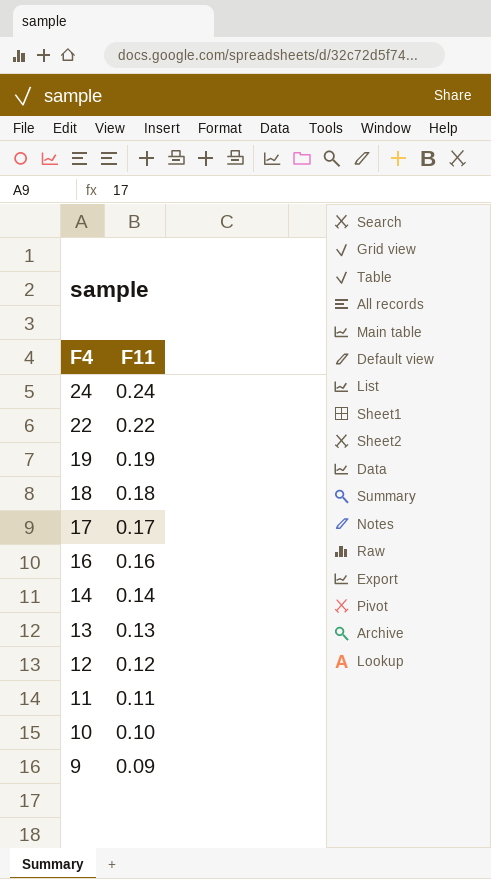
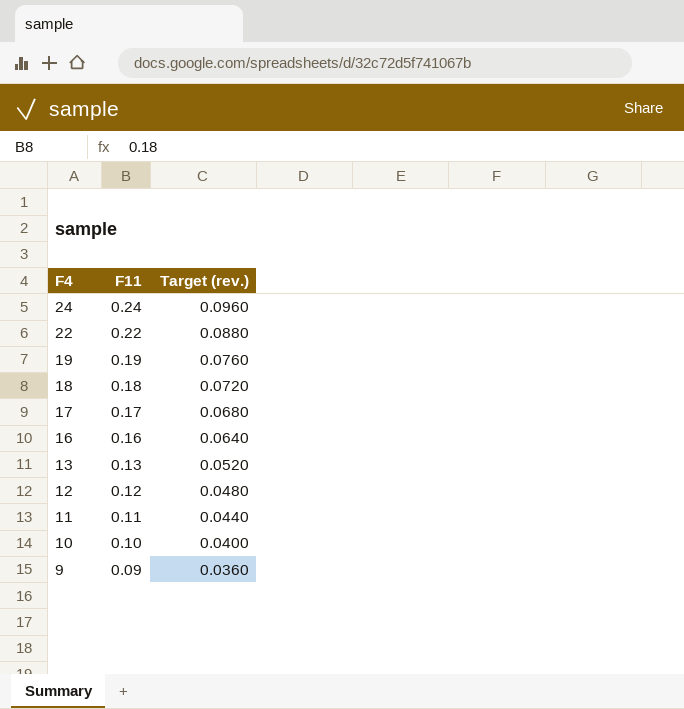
column Target (rev.) | formula: none -> [F11] * 0.4
row 14: 0.14 -> none

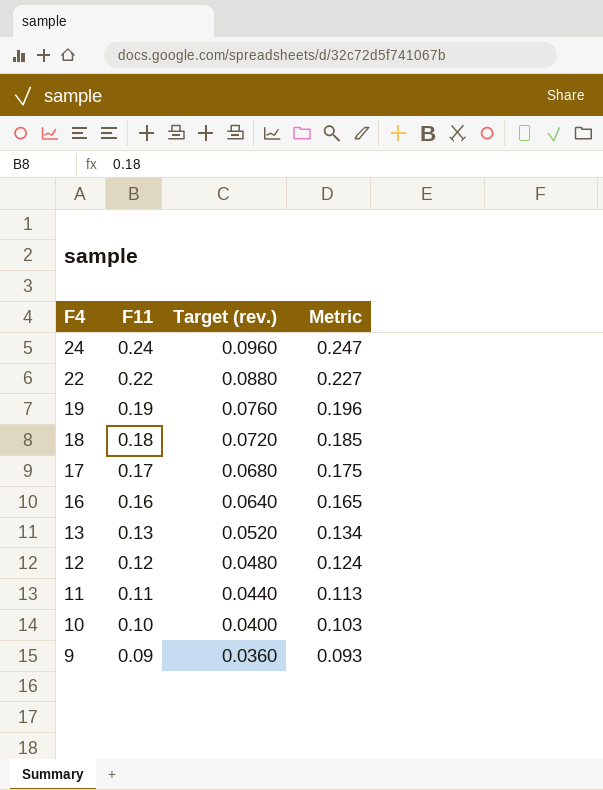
column Metric | formula: none -> [F11] * 1.03

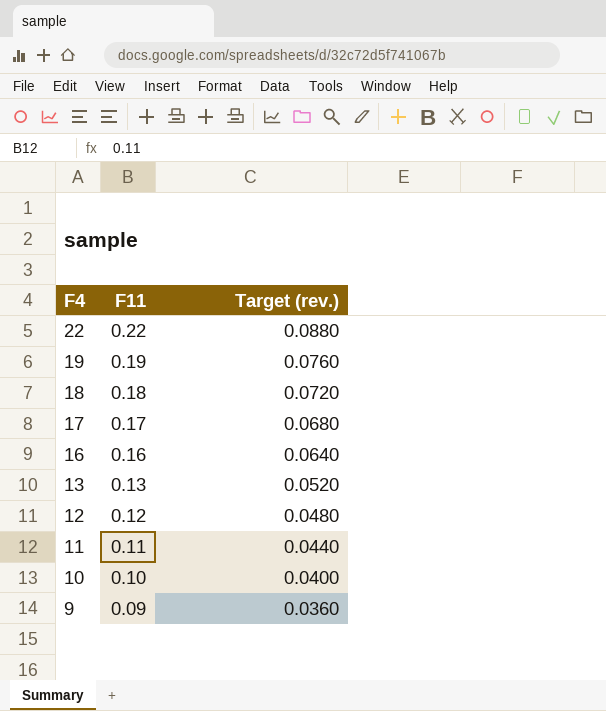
column Metric | formula: [F11] * 1.03 -> none
row 24: 0.24 | 0.0960 | 0.247 -> none

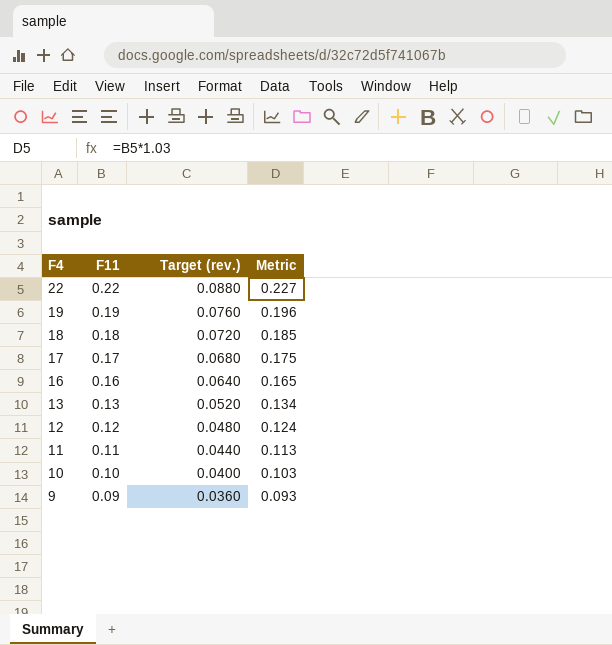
column Metric | formula: none -> [F11] * 1.03

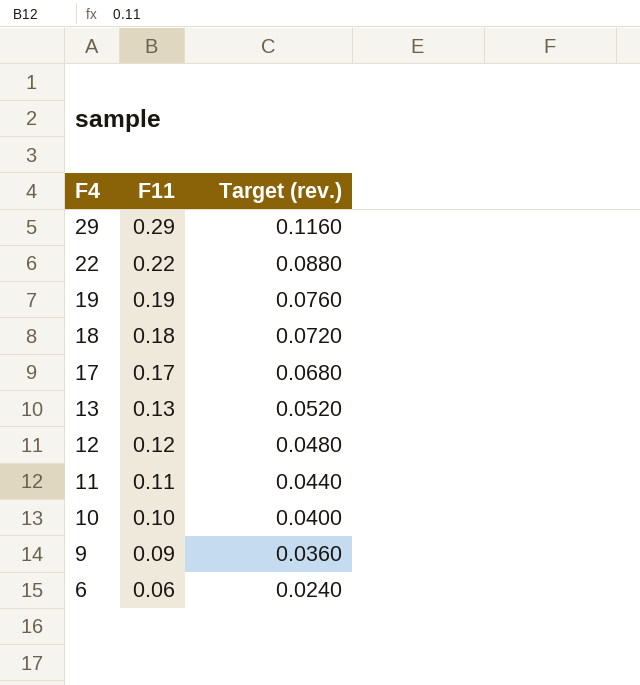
column Metric | formula: [F11] * 1.03 -> none
row 16: 0.16 | 0.0640 | 0.165 -> none
row 29: none -> 0.29 | 0.1160
row 6: none -> 0.06 | 0.0240

